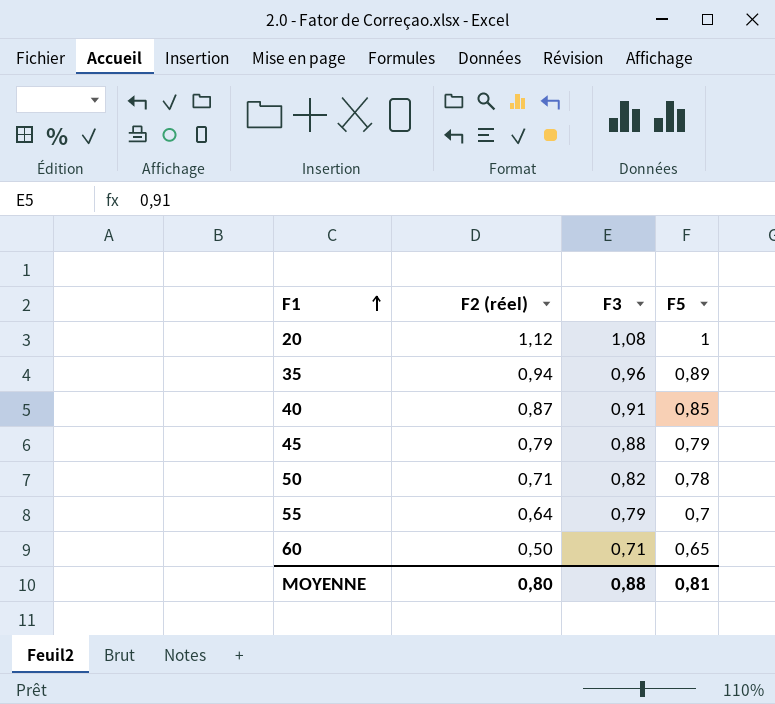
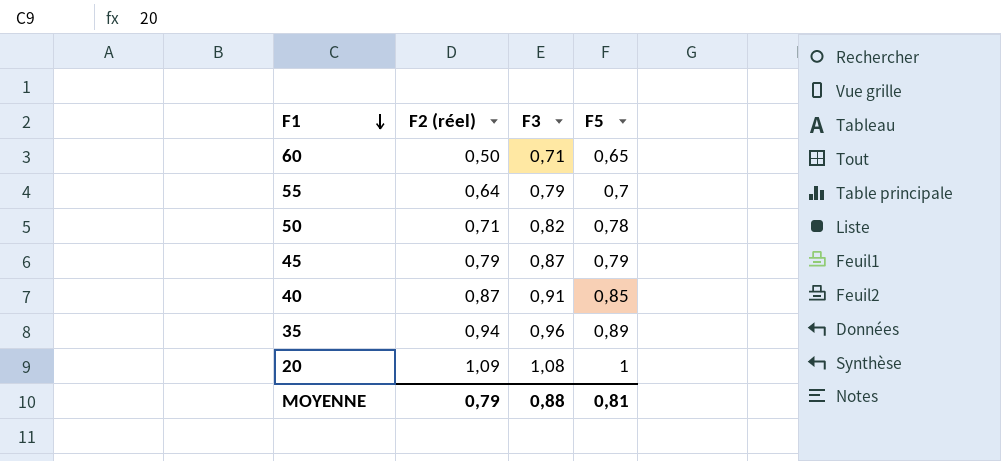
row order: F1 ascending -> F1 descending
45 | F3: 0,88 -> 0,87
20 | F2 (réel): 1,12 -> 1,09
MOYENNE | F2 (réel): 0,80 -> 0,79

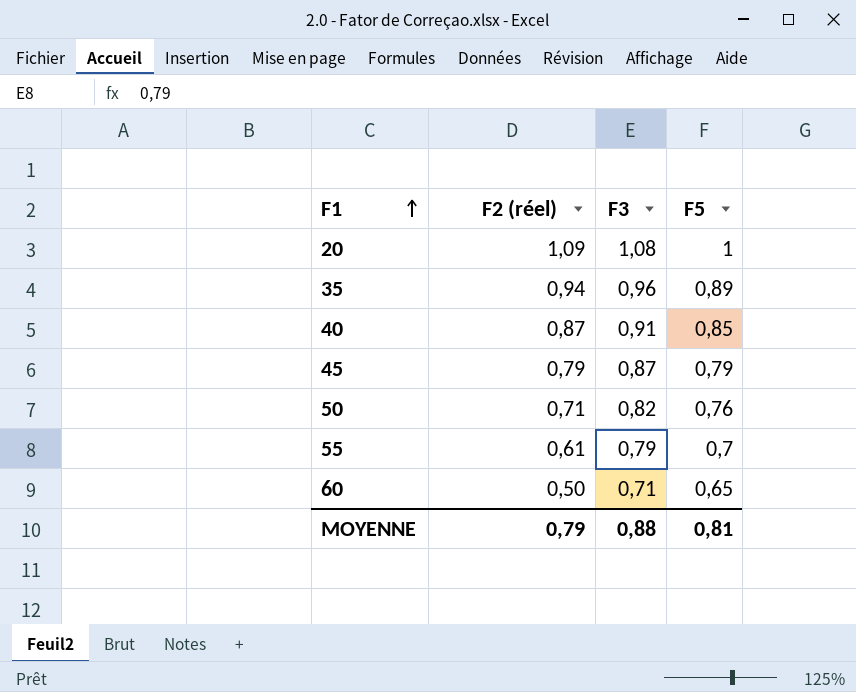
row order: F1 descending -> F1 ascending
50 | F5: 0,78 -> 0,76
55 | F2 (réel): 0,64 -> 0,61

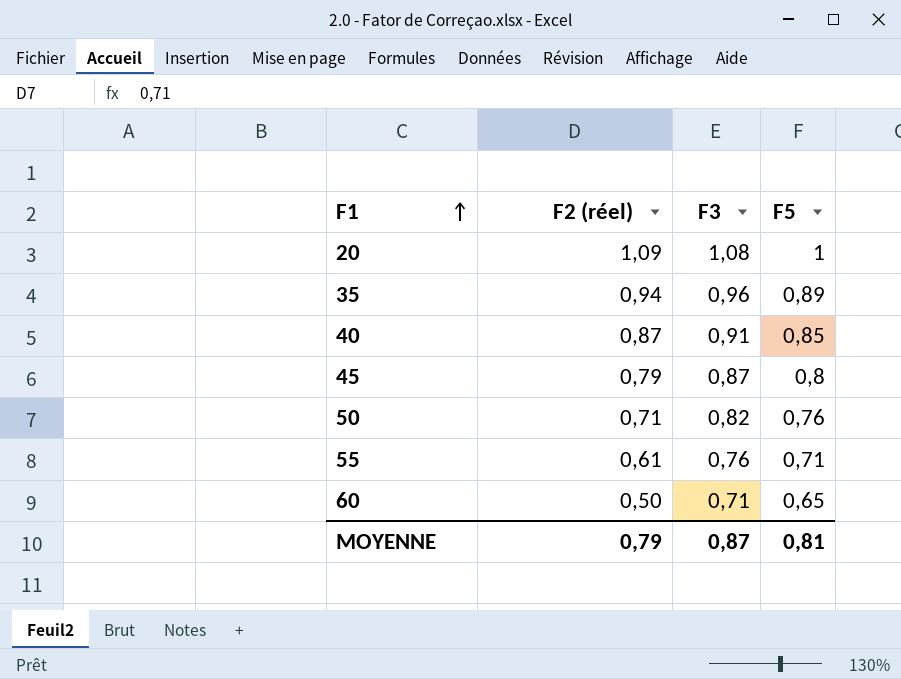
45 | F5: 0,79 -> 0,8
55 | F3: 0,79 -> 0,76
55 | F5: 0,7 -> 0,71
MOYENNE | F3: 0,88 -> 0,87

